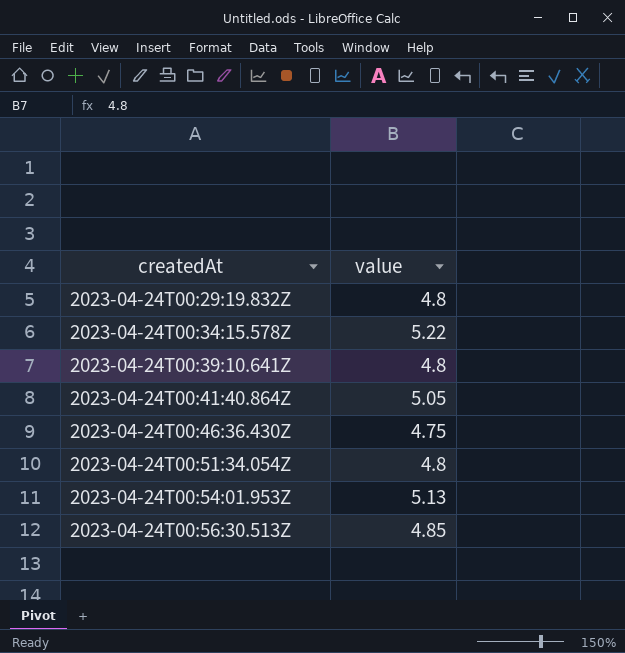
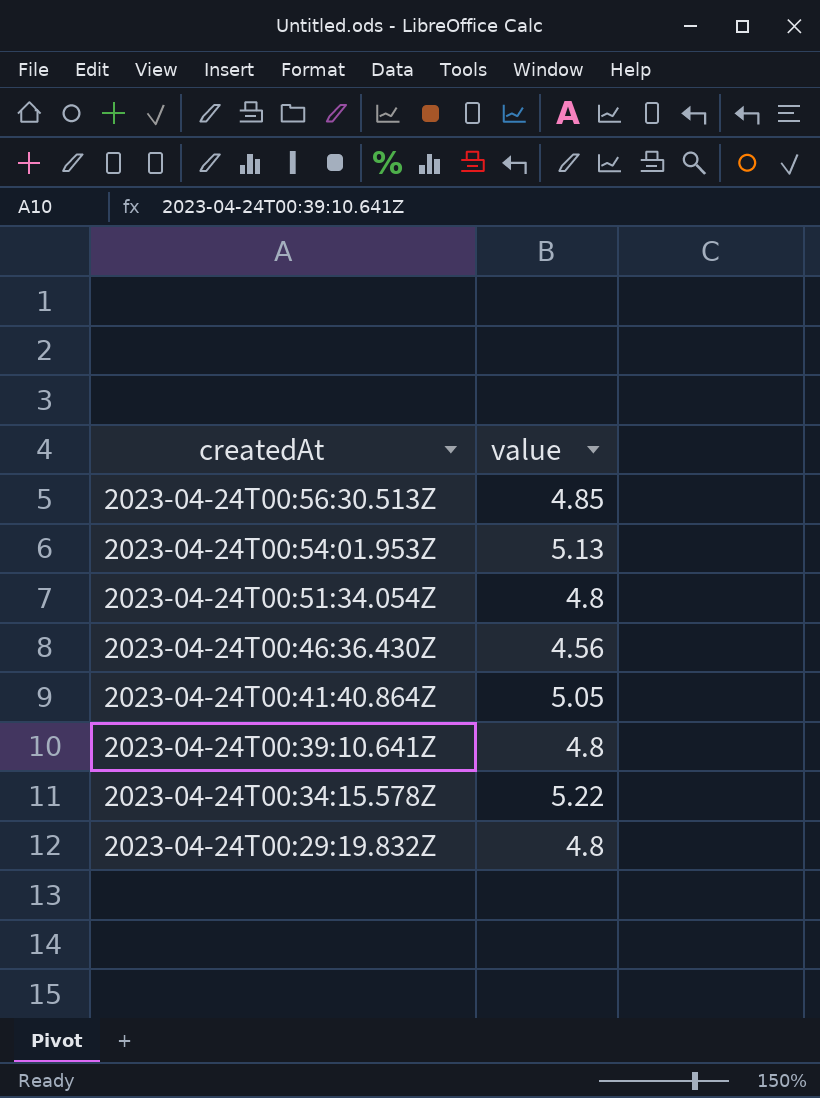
row order: createdAt ascending -> createdAt descending
2023-04-24T00:46:36.430Z | value: 4.75 -> 4.56

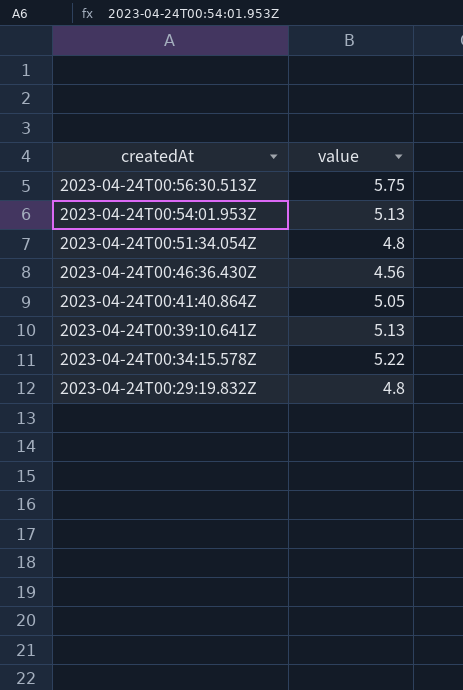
2023-04-24T00:56:30.513Z | value: 4.85 -> 5.75
2023-04-24T00:39:10.641Z | value: 4.8 -> 5.13

